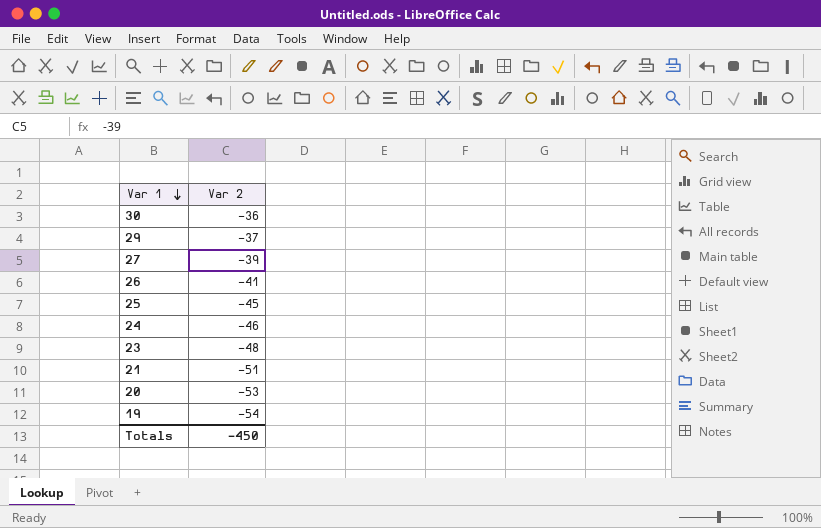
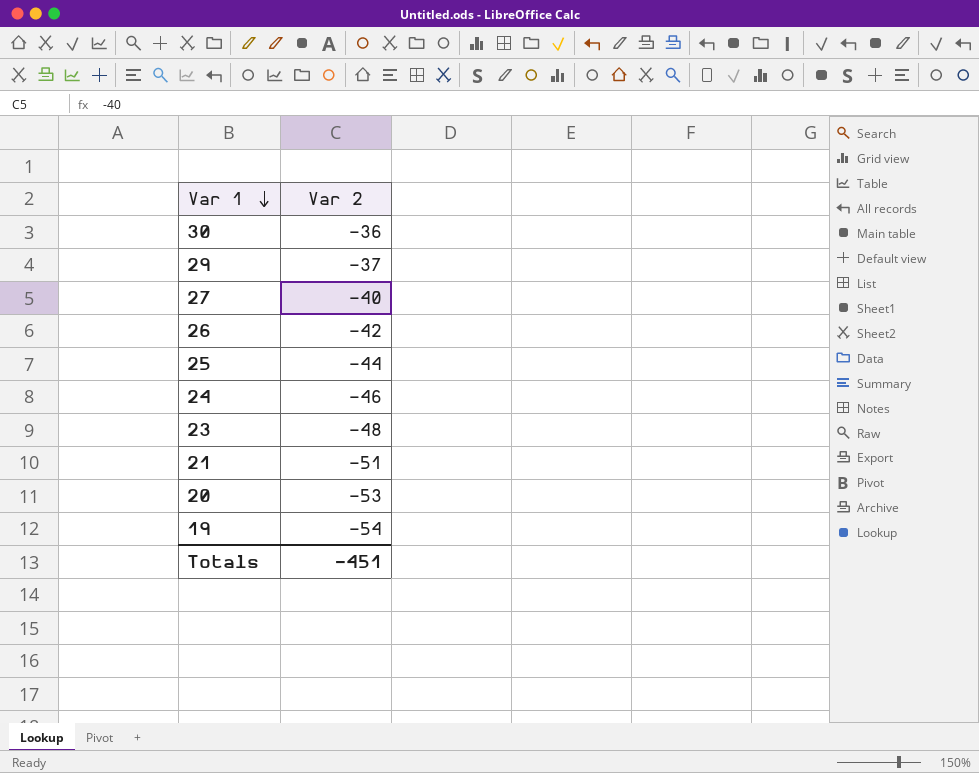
27 | Var 2: -39 -> -40
26 | Var 2: -41 -> -42
25 | Var 2: -45 -> -44
Totals | Var 2: -450 -> -451

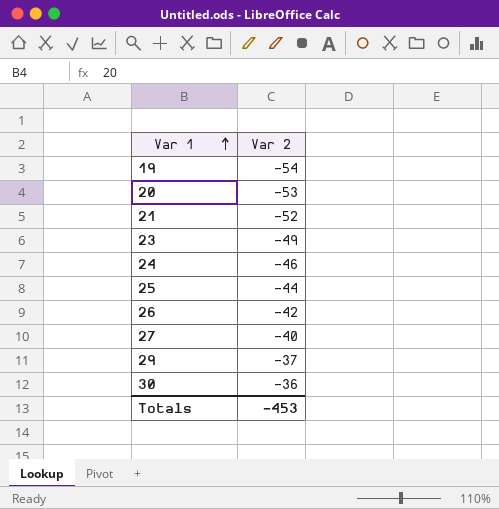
row order: Var 1 descending -> Var 1 ascending
21 | Var 2: -51 -> -52
23 | Var 2: -48 -> -49
Totals | Var 2: -451 -> -453

